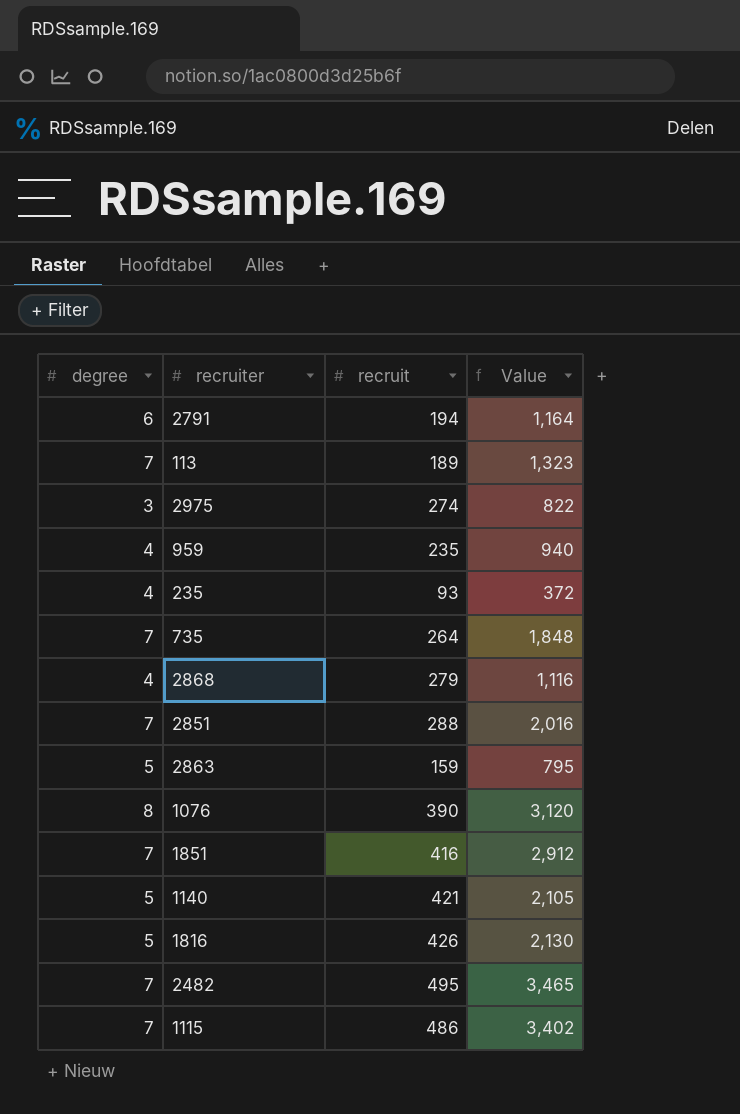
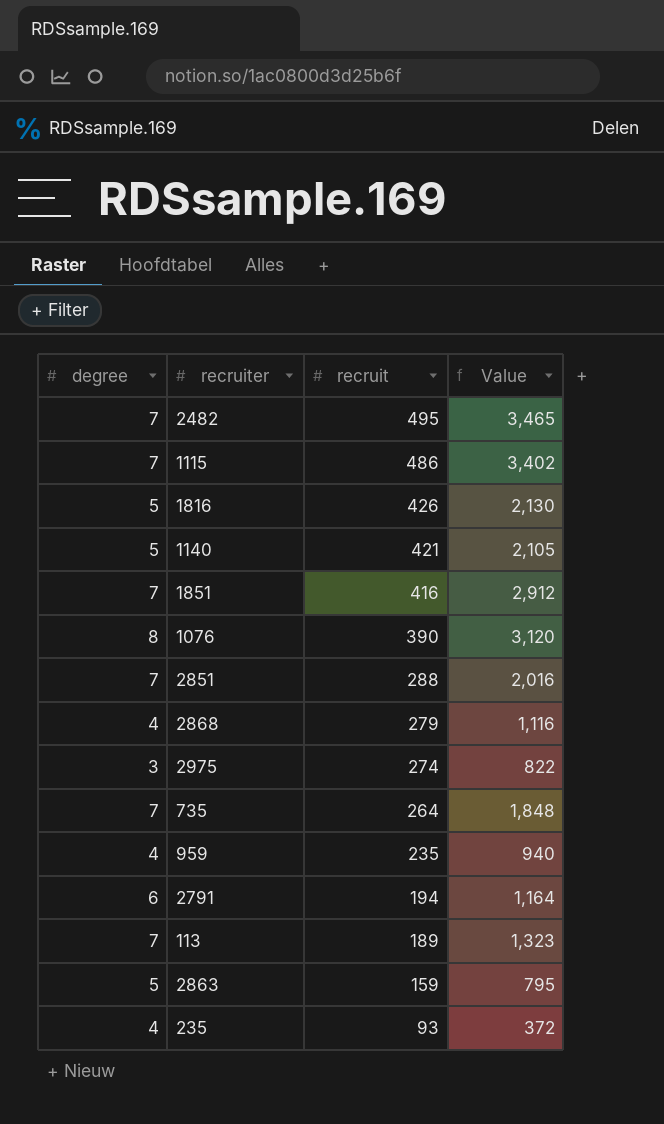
row order: none -> recruit descending

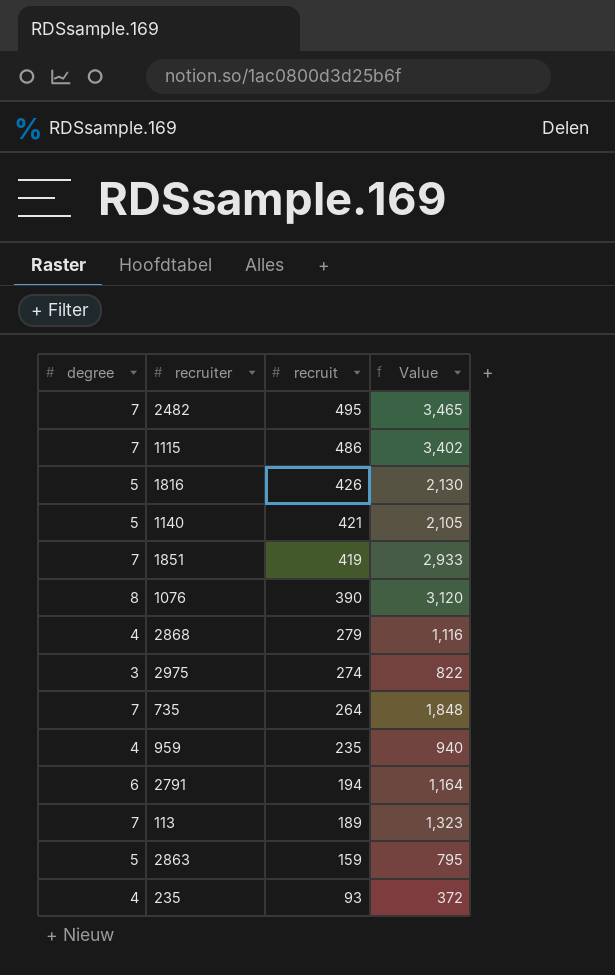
row 2851: 7 | 288 | 2,016 -> none
1851 | recruit: 416 -> 419
1851 | Value: 2,912 -> 2,933

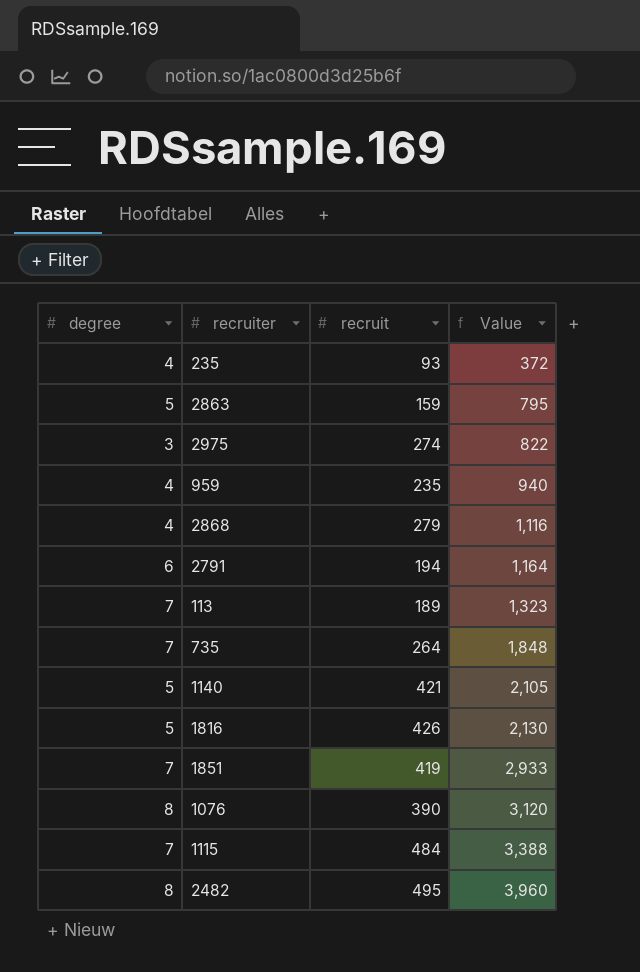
row order: recruit descending -> Value ascending
1115 | recruit: 486 -> 484
1115 | Value: 3,402 -> 3,388
2482 | degree: 7 -> 8
2482 | Value: 3,465 -> 3,960

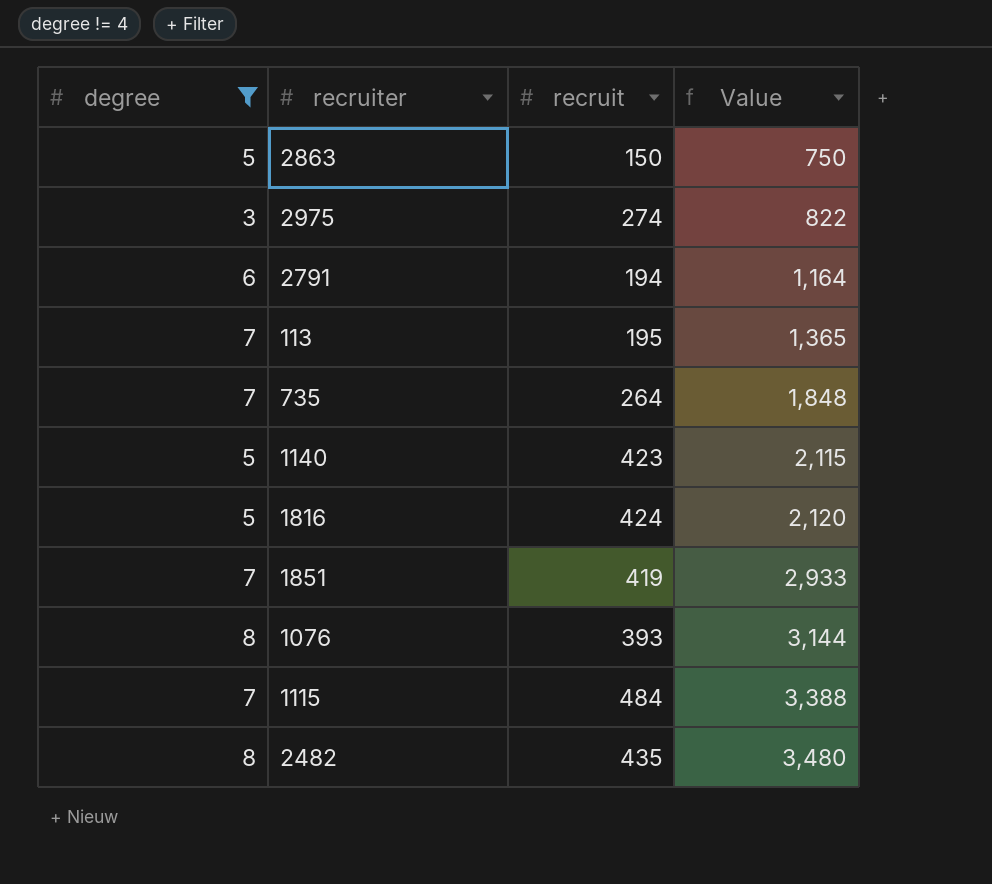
filter: none -> degree != 4
2863 | recruit: 159 -> 150
2863 | Value: 795 -> 750
113 | recruit: 189 -> 195
113 | Value: 1,323 -> 1,365
1140 | recruit: 421 -> 423
1140 | Value: 2,105 -> 2,115
1816 | recruit: 426 -> 424
1816 | Value: 2,130 -> 2,120
1076 | recruit: 390 -> 393
1076 | Value: 3,120 -> 3,144
2482 | recruit: 495 -> 435
2482 | Value: 3,960 -> 3,480

